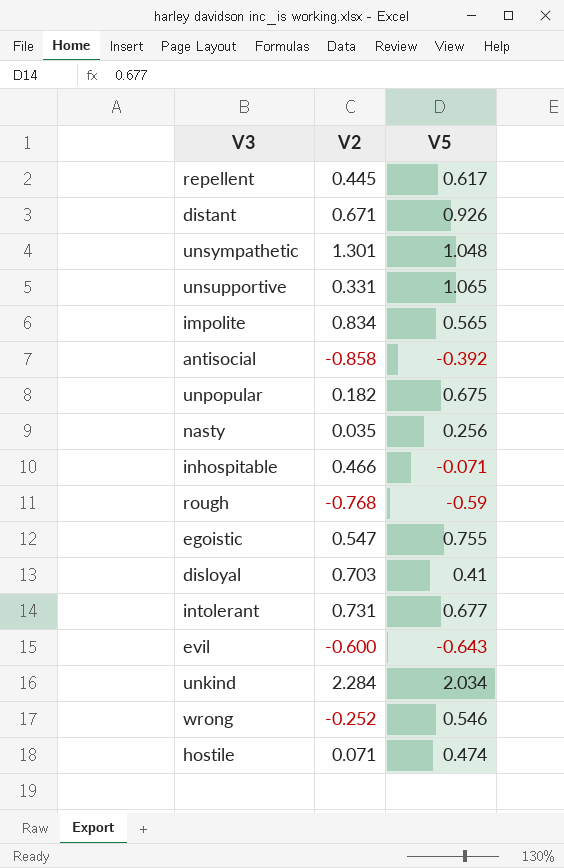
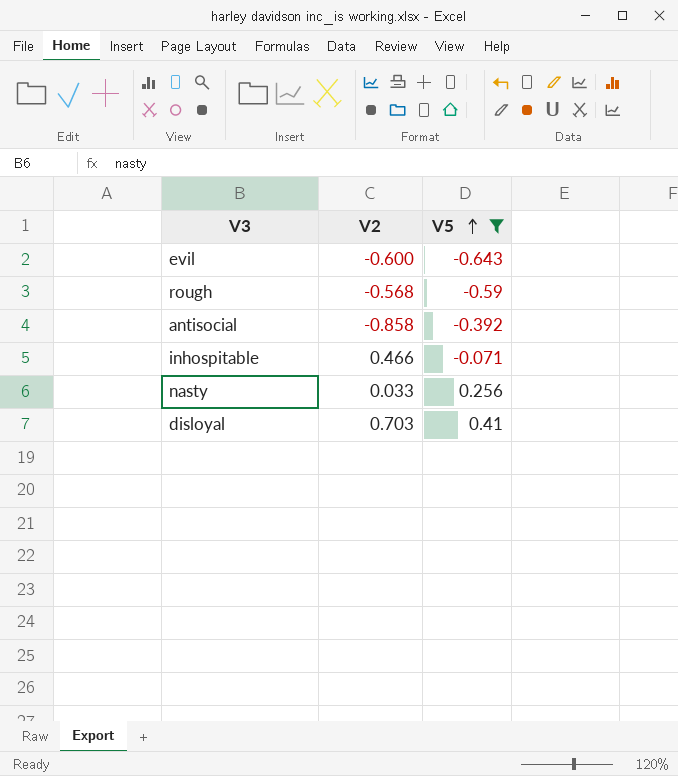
filter: none -> V5 <= 0.41
row order: none -> V5 ascending
rough | V2: -0.768 -> -0.568
nasty | V2: 0.035 -> 0.033

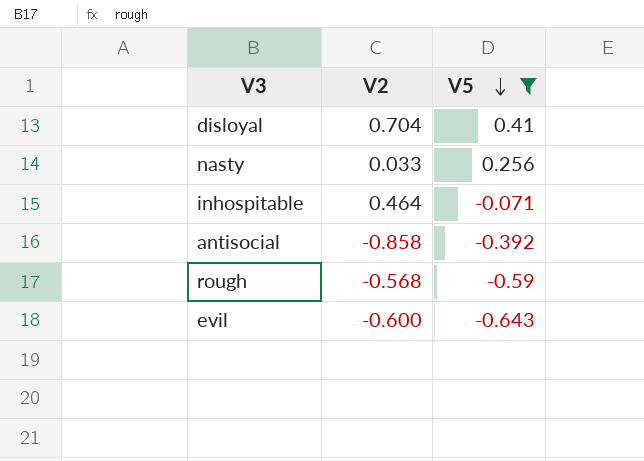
row order: V5 ascending -> V5 descending
disloyal | V2: 0.703 -> 0.704
inhospitable | V2: 0.466 -> 0.464

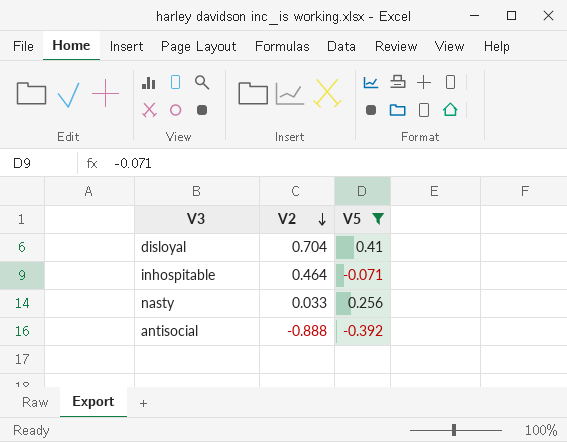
row order: V5 descending -> V2 descending
row rough: -0.568 | -0.59 -> none
row evil: -0.600 | -0.643 -> none
antisocial | V2: -0.858 -> -0.888

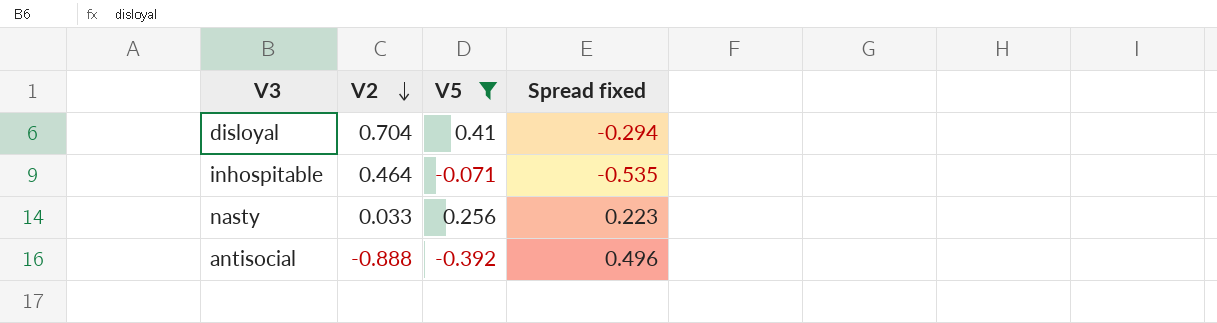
column Spread fixed | formula: none -> [V5] - [V2]

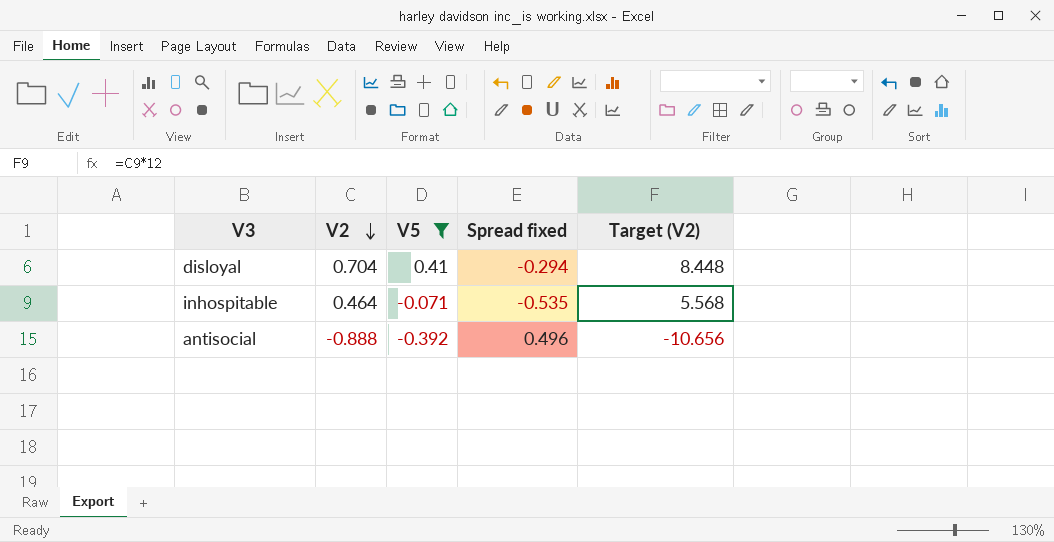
column Target (V2) | formula: none -> [V2] * 12
row nasty: 0.033 | 0.256 | 0.223 -> none

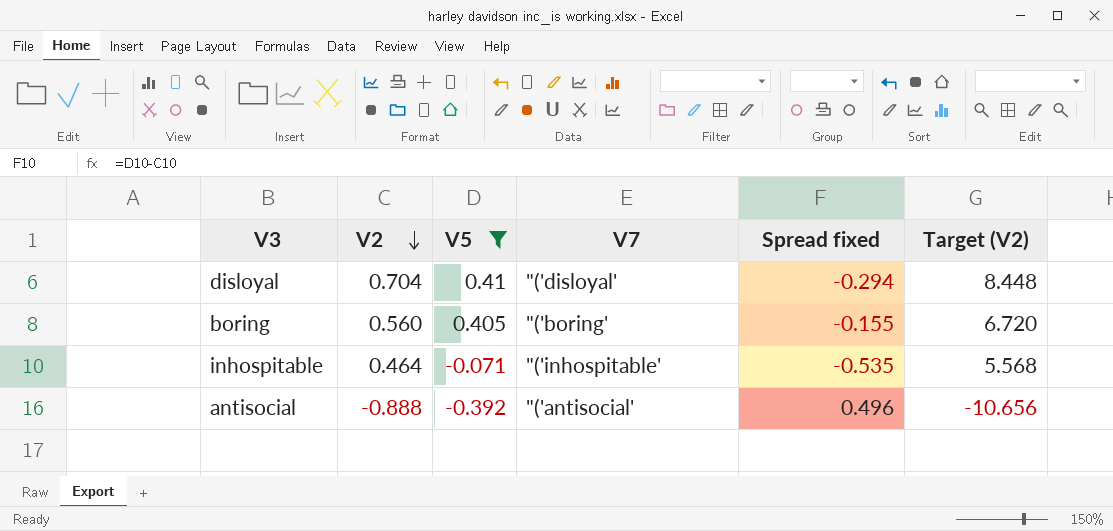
column V7 | position: none -> 4
row boring: none -> 0.560 | 0.405 | "('boring' | -0.155 | 6.720

